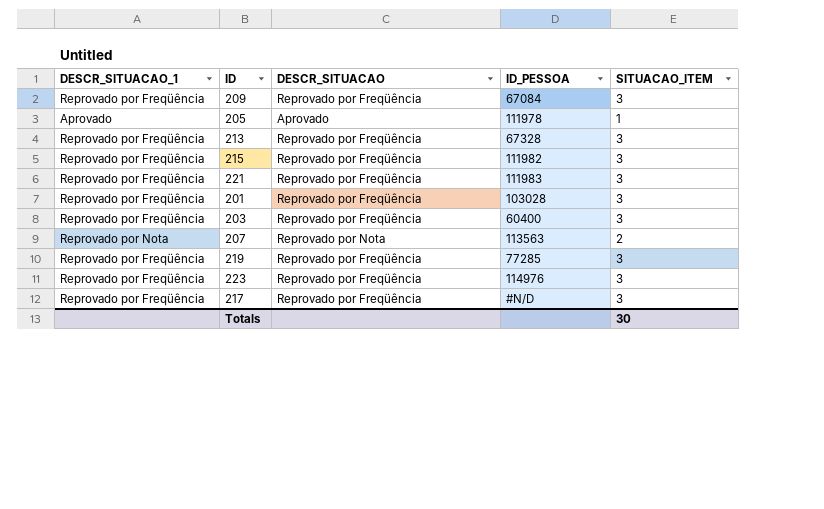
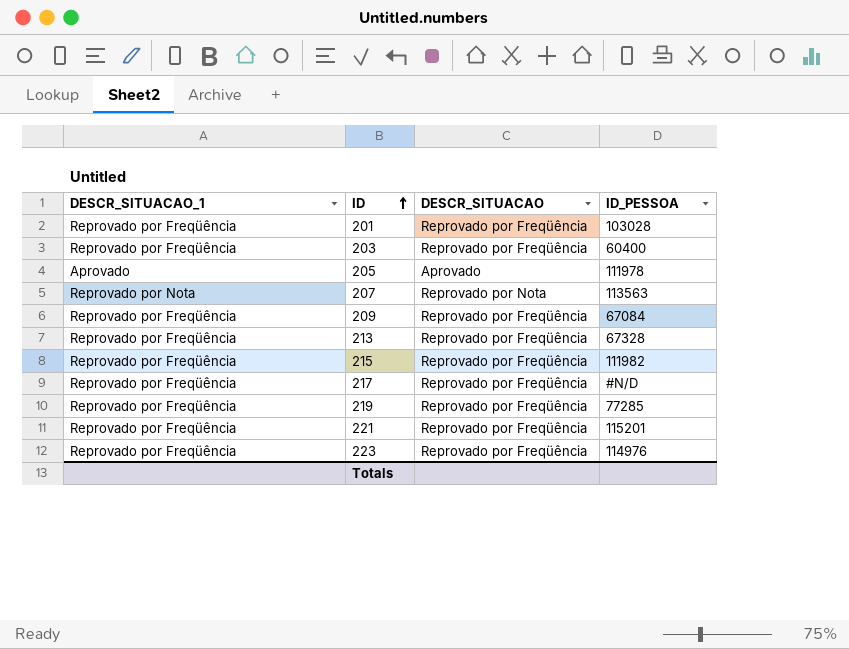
row order: none -> ID ascending
column SITUACAO_ITEM | position: 5 -> none
221 | ID_PESSOA: 111983 -> 115201

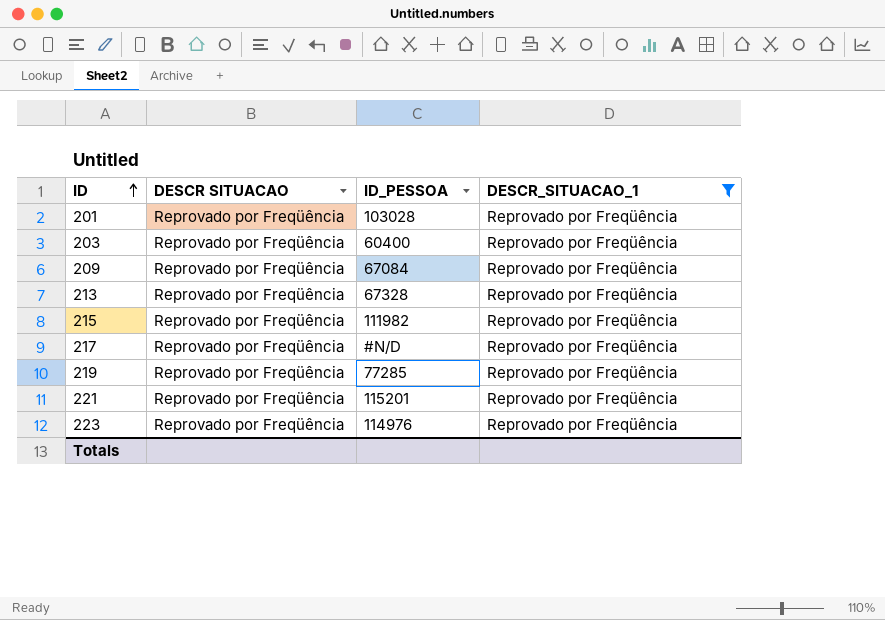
filter: none -> DESCR_SITUACAO_1 = Reprovado por Freqüência
column name: DESCR_SITUACAO -> DESCR SITUACAO
column DESCR_SITUACAO_1 | position: 1 -> 4

